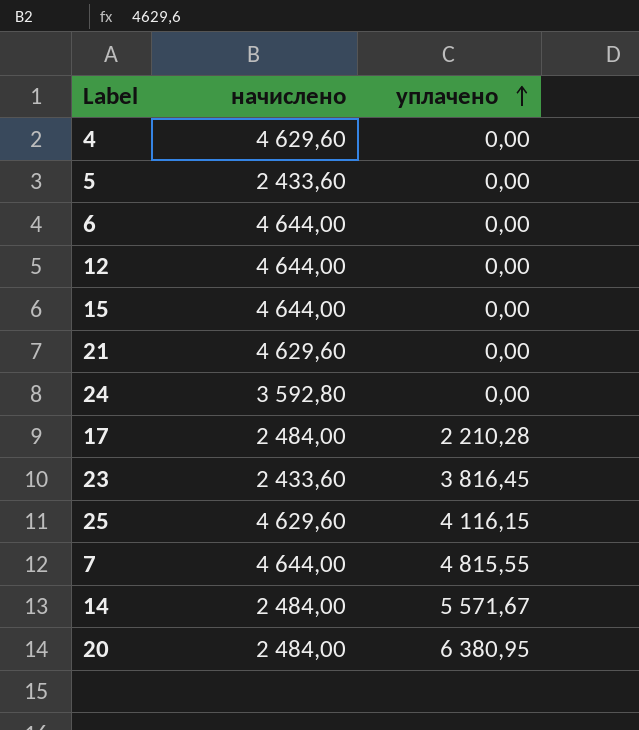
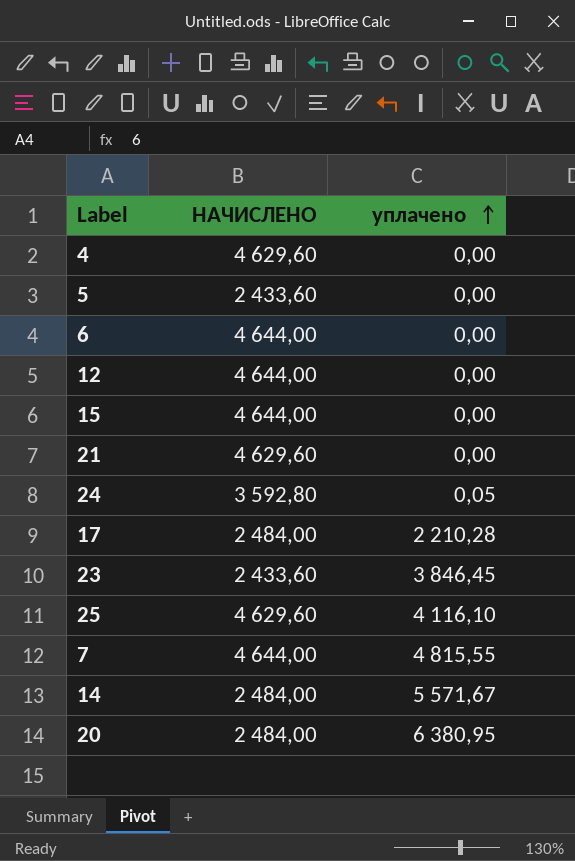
column name: начислено -> НАЧИСЛЕНО
24 | уплачено: 0,00 -> 0,05
23 | уплачено: 3 816,45 -> 3 846,45
25 | уплачено: 4 116,15 -> 4 116,10

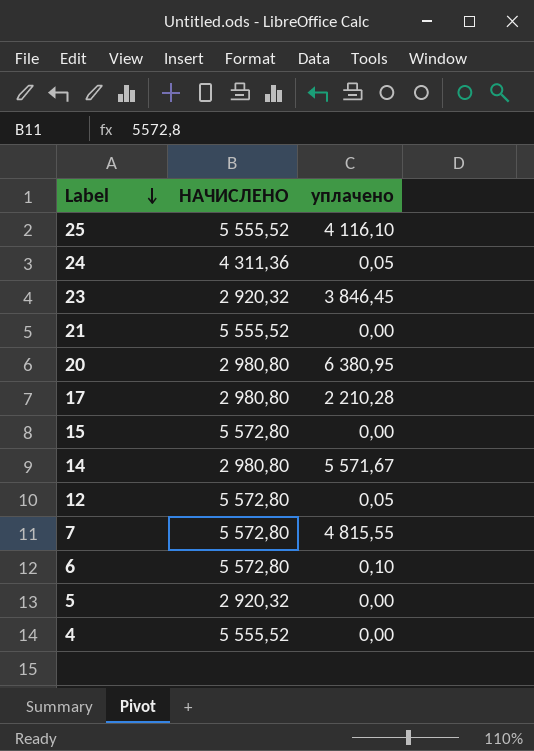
row order: уплачено ascending -> Label descending
25 | НАЧИСЛЕНО: 4 629,60 -> 5 555,52
24 | НАЧИСЛЕНО: 3 592,80 -> 4 311,36
23 | НАЧИСЛЕНО: 2 433,60 -> 2 920,32
21 | НАЧИСЛЕНО: 4 629,60 -> 5 555,52
20 | НАЧИСЛЕНО: 2 484,00 -> 2 980,80
17 | НАЧИСЛЕНО: 2 484,00 -> 2 980,80
15 | НАЧИСЛЕНО: 4 644,00 -> 5 572,80
14 | НАЧИСЛЕНО: 2 484,00 -> 2 980,80
12 | НАЧИСЛЕНО: 4 644,00 -> 5 572,80
12 | уплачено: 0,00 -> 0,05
7 | НАЧИСЛЕНО: 4 644,00 -> 5 572,80
6 | НАЧИСЛЕНО: 4 644,00 -> 5 572,80
6 | уплачено: 0,00 -> 0,10
5 | НАЧИСЛЕНО: 2 433,60 -> 2 920,32
4 | НАЧИСЛЕНО: 4 629,60 -> 5 555,52

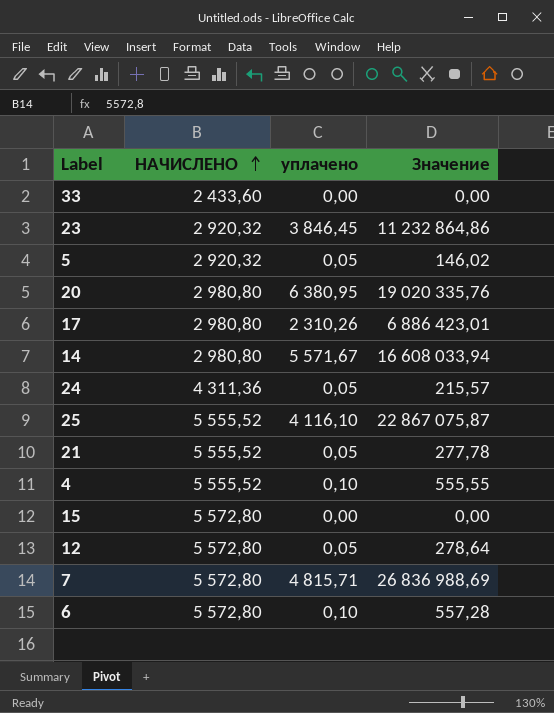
row order: Label descending -> НАЧИСЛЕНО ascending
column Значение | formula: none -> [НАЧИСЛЕНО] * [уплачено]
row 33: none -> 2 433,60 | 0,00 | 0,00
5 | уплачено: 0,00 -> 0,05
17 | уплачено: 2 210,28 -> 2 310,26
21 | уплачено: 0,00 -> 0,05
4 | уплачено: 0,00 -> 0,10
7 | уплачено: 4 815,55 -> 4 815,71

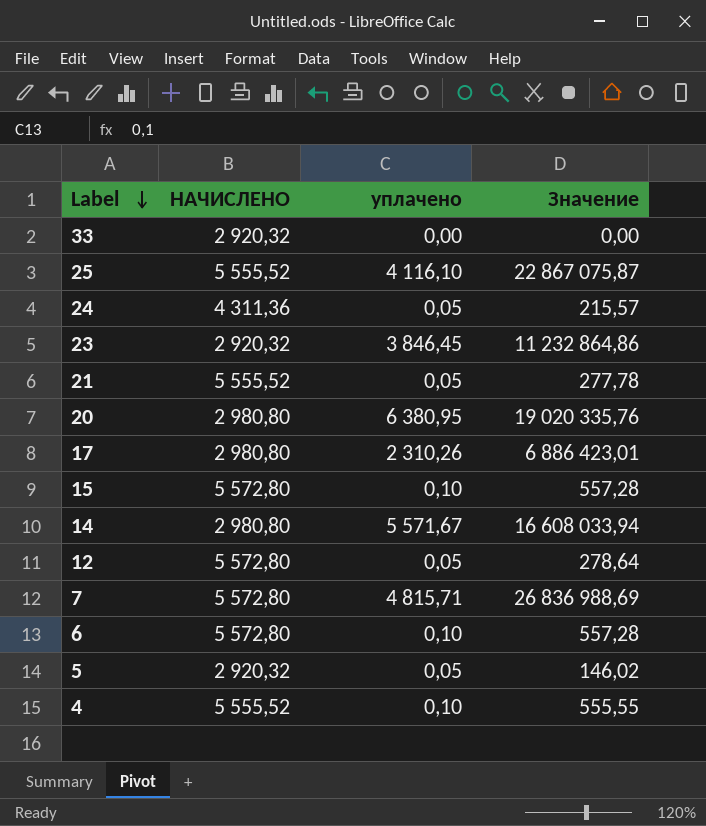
row order: НАЧИСЛЕНО ascending -> Label descending
33 | НАЧИСЛЕНО: 2 433,60 -> 2 920,32
15 | уплачено: 0,00 -> 0,10
15 | Значение: 0,00 -> 557,28

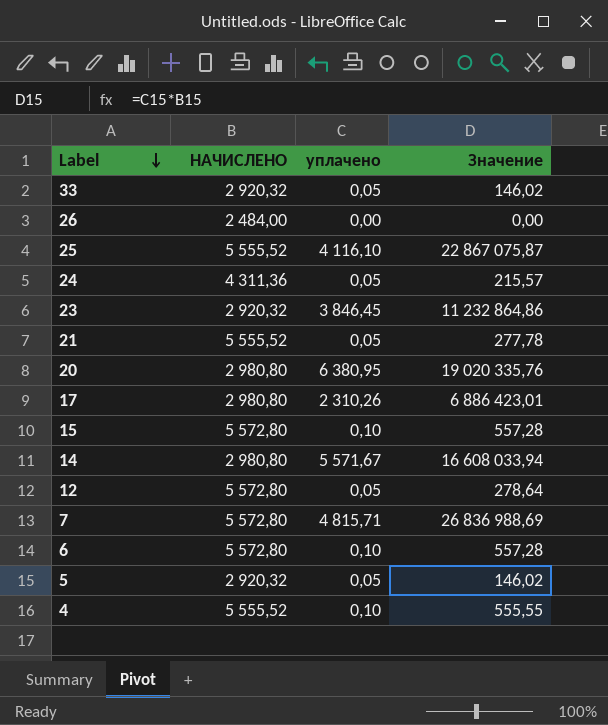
33 | уплачено: 0,00 -> 0,05
33 | Значение: 0,00 -> 146,02
row 26: none -> 2 484,00 | 0,00 | 0,00

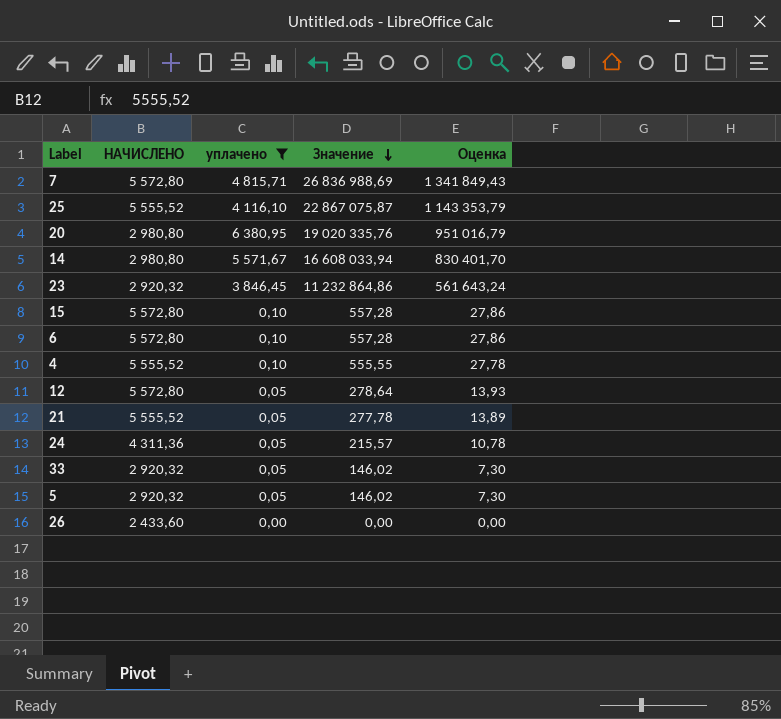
filter: none -> уплачено != 2 310,26
row order: Label descending -> Значение descending
column Оценка | formula: none -> [Значение] * 0,05
26 | НАЧИСЛЕНО: 2 484,00 -> 2 433,60

